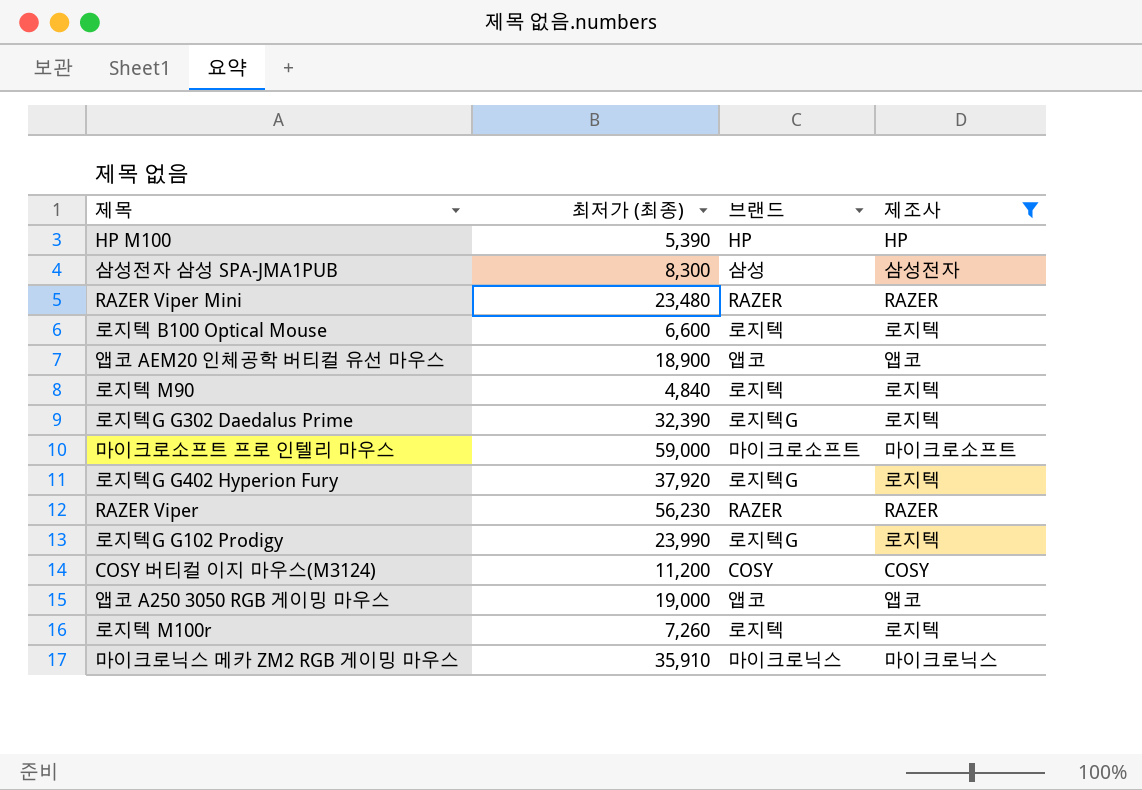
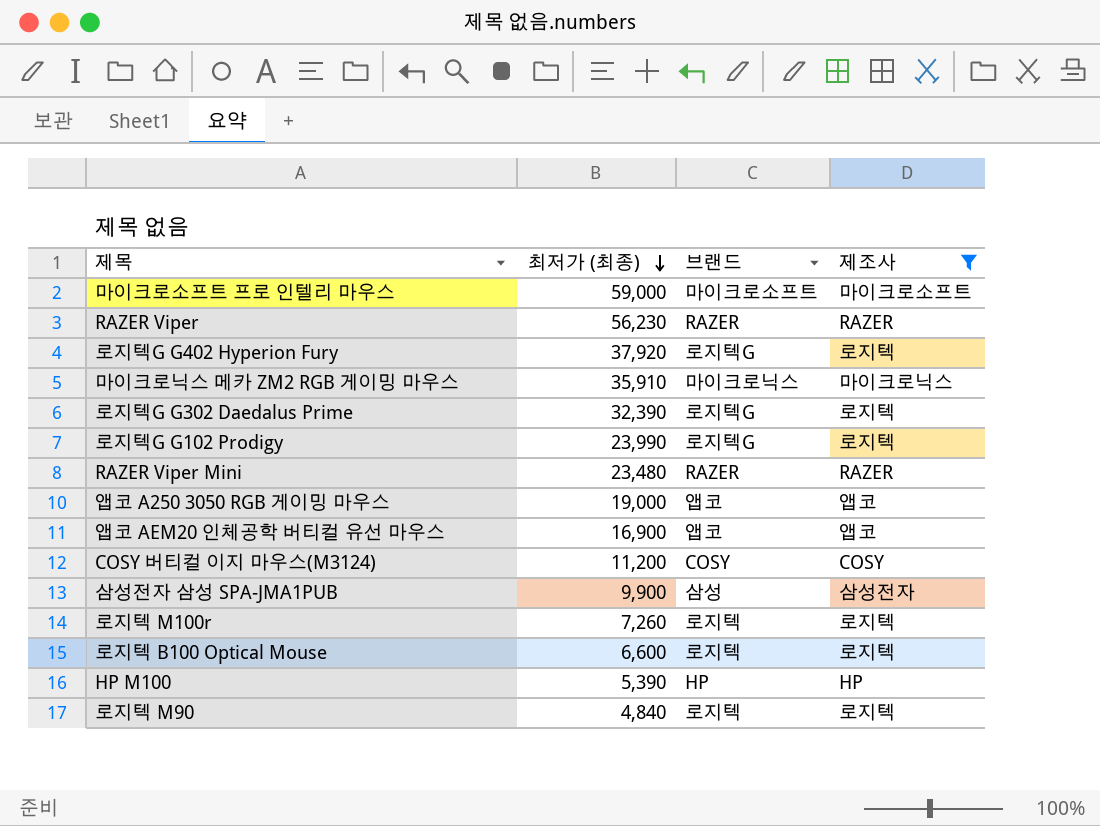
row order: none -> 최저가 (최종) descending
앱코 AEM20 인체공학 버티컬 유선 마우스 | 최저가 (최종): 18,900 -> 16,900
삼성전자 삼성 SPA-JMA1PUB | 최저가 (최종): 8,300 -> 9,900

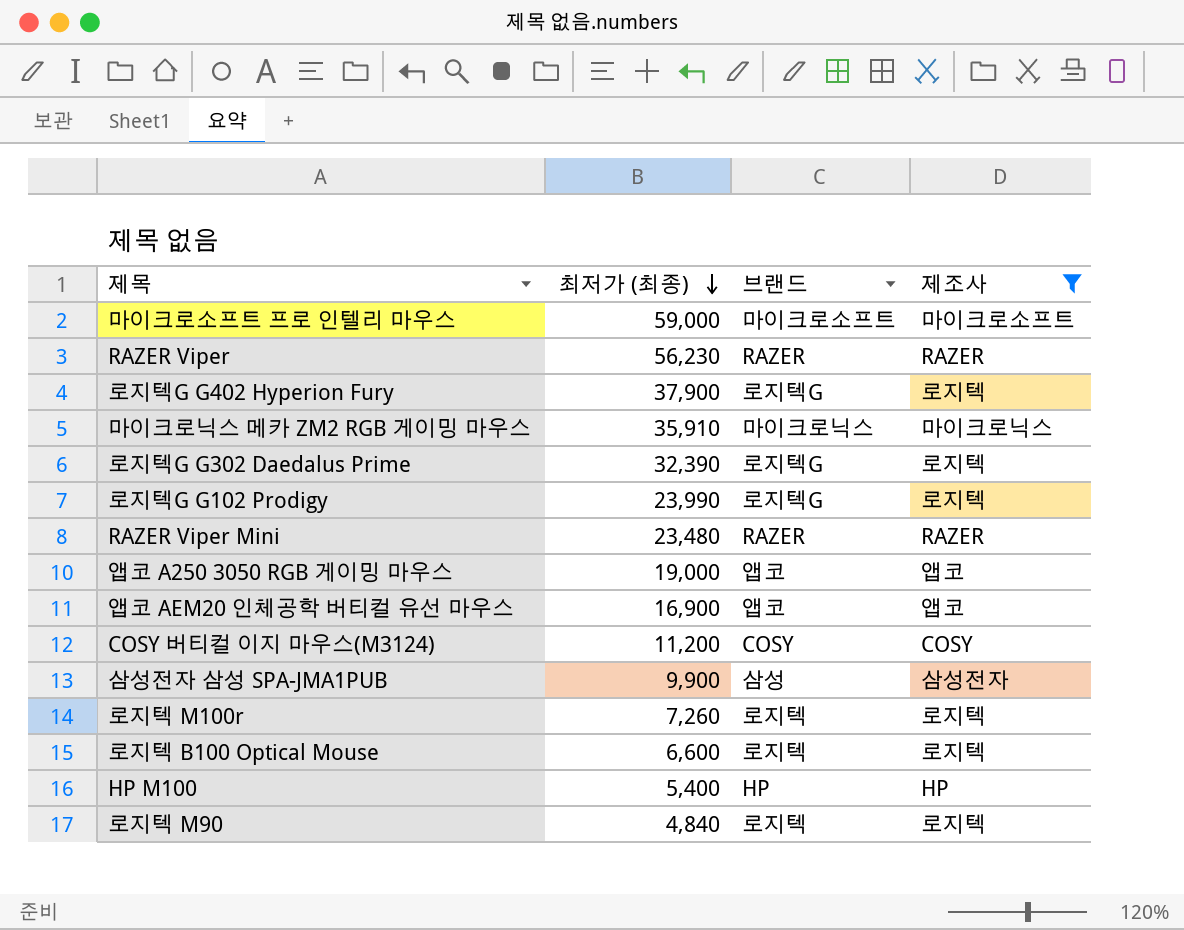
로지텍G G402 Hyperion Fury | 최저가 (최종): 37,920 -> 37,900
HP M100 | 최저가 (최종): 5,390 -> 5,400

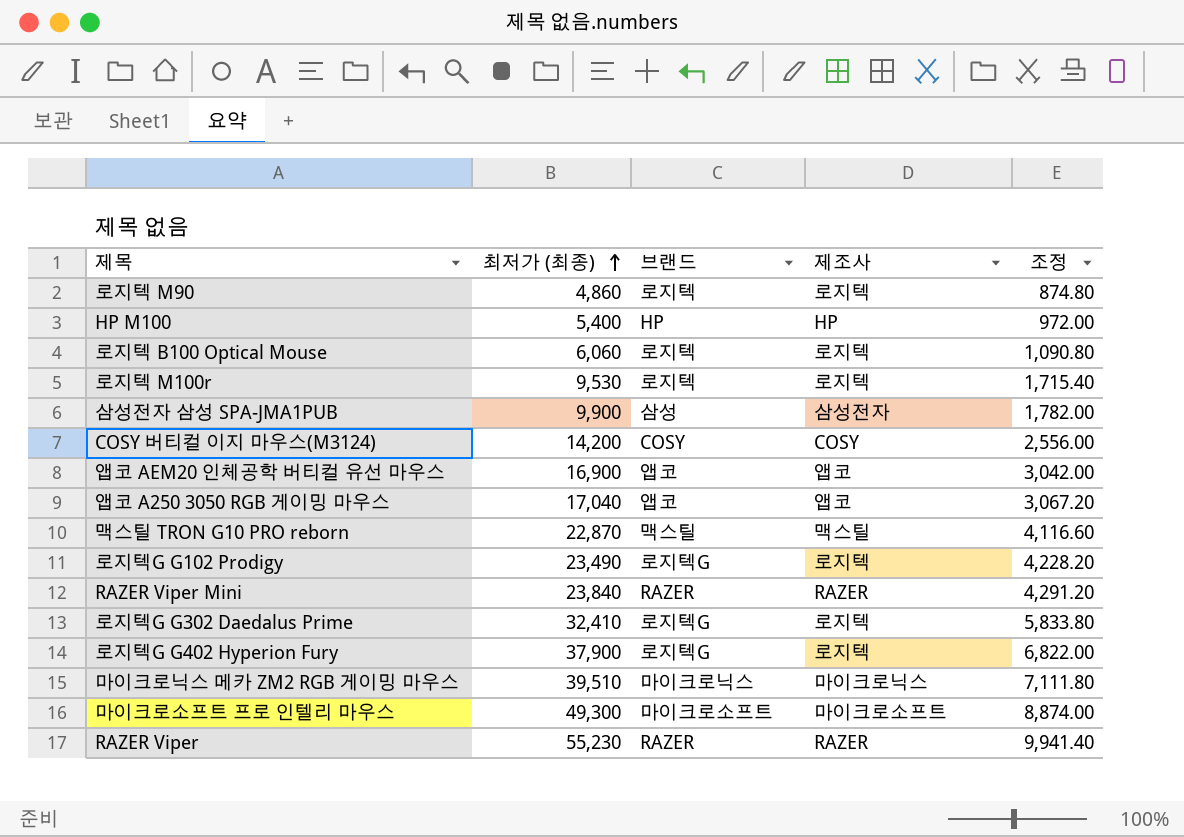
filter: 제조사 != 맥스틸 -> none
row order: 최저가 (최종) descending -> 최저가 (최종) ascending
column 조정 | formula: none -> [최저가 (최종)] * 0.18
로지텍 M90 | 최저가 (최종): 4,840 -> 4,860
로지텍 B100 Optical Mouse | 최저가 (최종): 6,600 -> 6,060
로지텍 M100r | 최저가 (최종): 7,260 -> 9,530
COSY 버티컬 이지 마우스(M3124) | 최저가 (최종): 11,200 -> 14,200
앱코 A250 3050 RGB 게이밍 마우스 | 최저가 (최종): 19,000 -> 17,040
로지텍G G102 Prodigy | 최저가 (최종): 23,990 -> 23,490
RAZER Viper Mini | 최저가 (최종): 23,480 -> 23,840
로지텍G G302 Daedalus Prime | 최저가 (최종): 32,390 -> 32,410
마이크로닉스 메카 ZM2 RGB 게이밍 마우스 | 최저가 (최종): 35,910 -> 39,510
마이크로소프트 프로 인텔리 마우스 | 최저가 (최종): 59,000 -> 49,300
RAZER Viper | 최저가 (최종): 56,230 -> 55,230

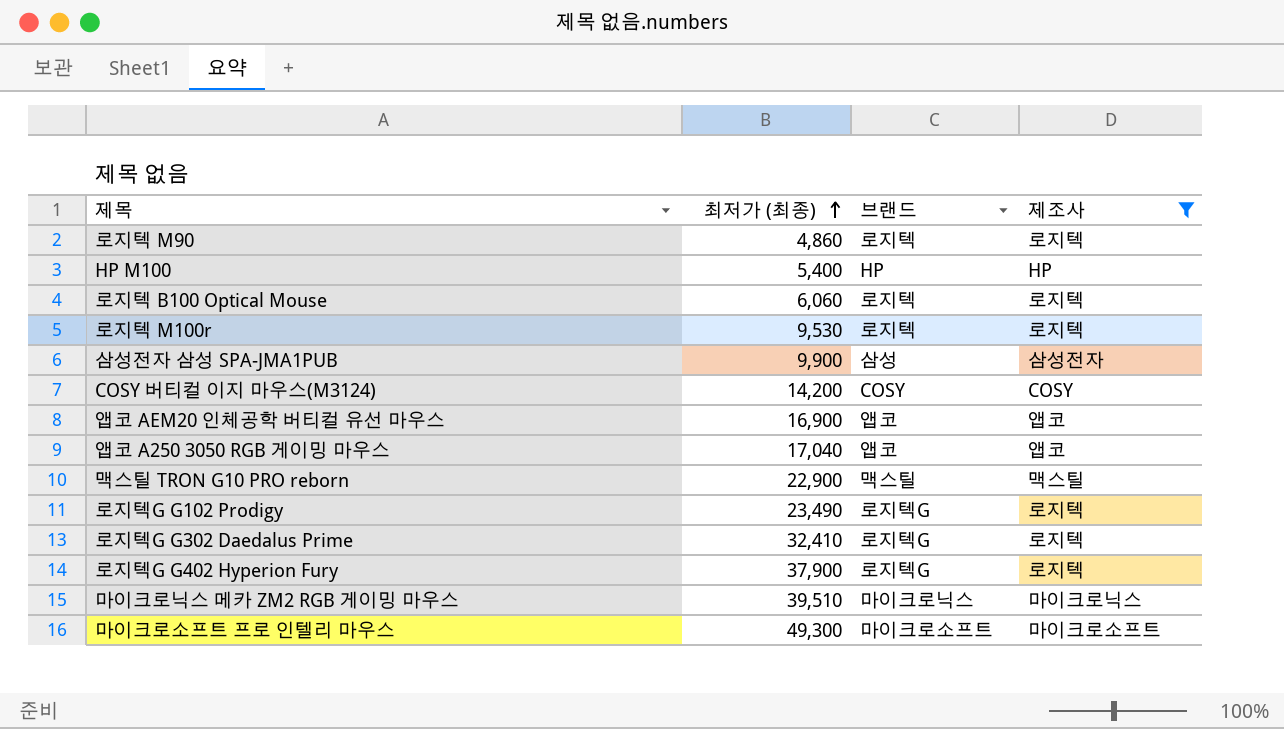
filter: none -> 제조사 != RAZER
column 조정 | formula: [최저가 (최종)] * 0.18 -> none
맥스틸 TRON G10 PRO reborn | 최저가 (최종): 22,870 -> 22,900

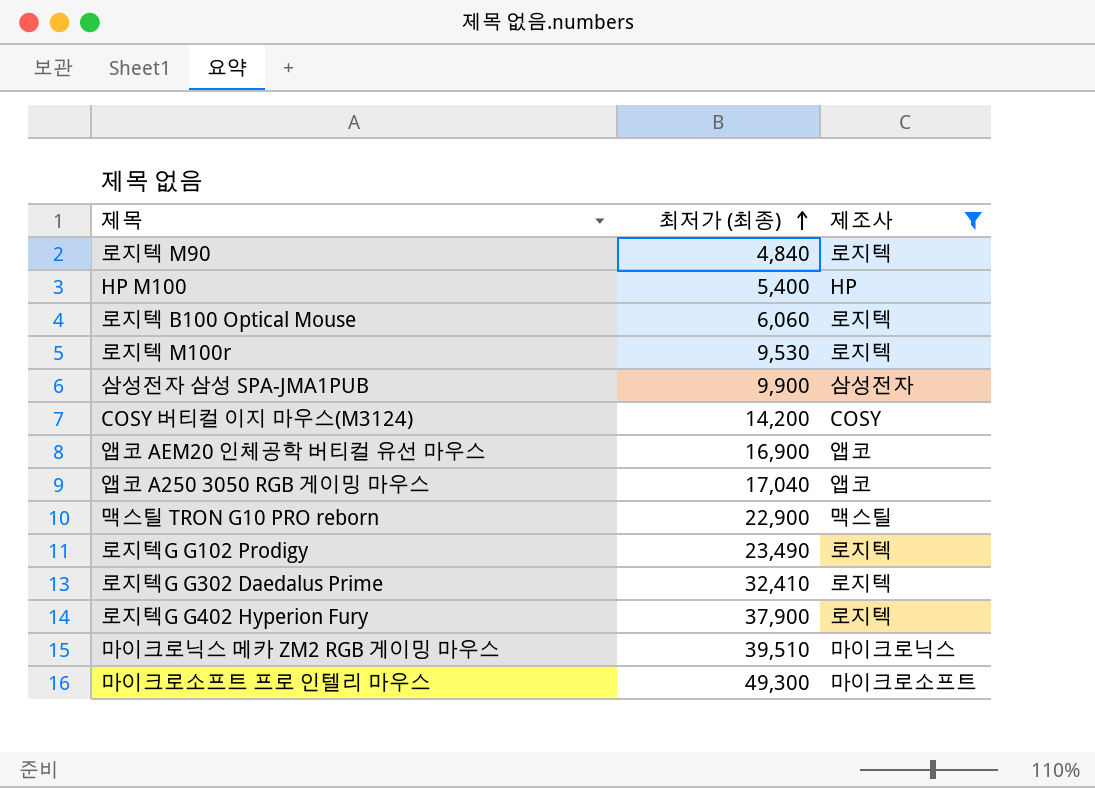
column 브랜드 | position: 3 -> none
로지텍 M90 | 최저가 (최종): 4,860 -> 4,840

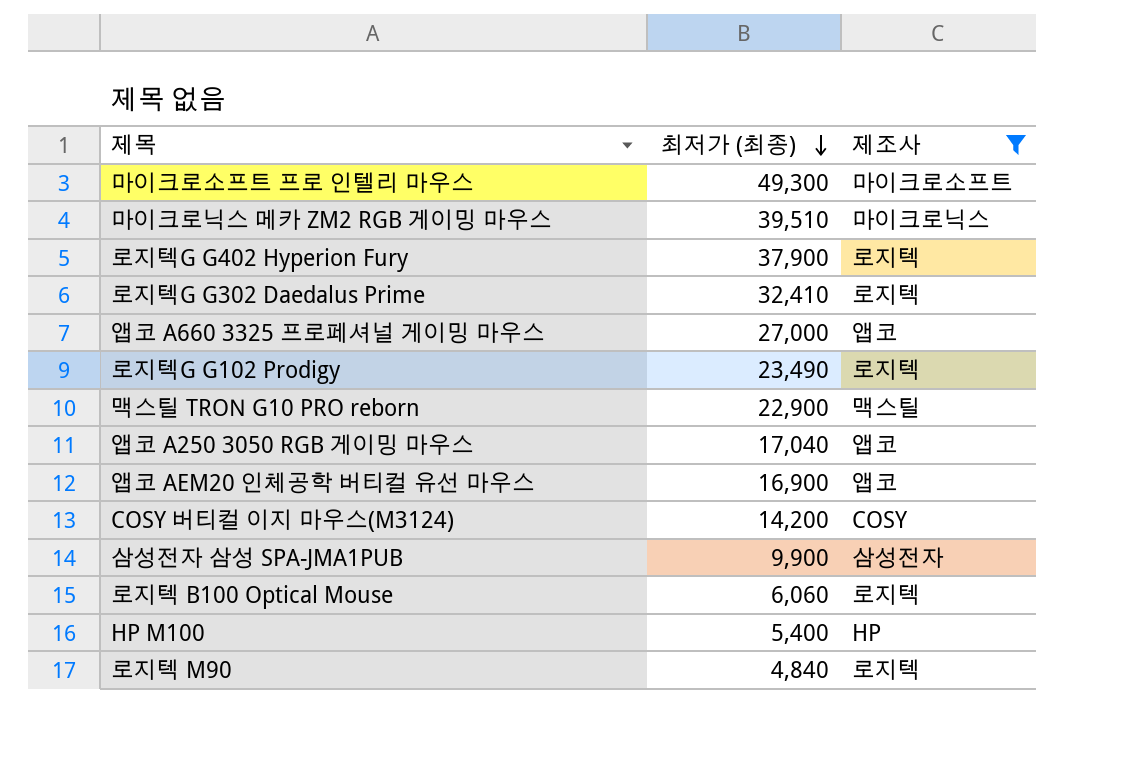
row order: 최저가 (최종) ascending -> 최저가 (최종) descending
row 로지텍 M100r: 9,530 | 로지텍 -> none
row 앱코 A660 3325 프로페셔널 게이밍 마우스: none -> 27,000 | 앱코

